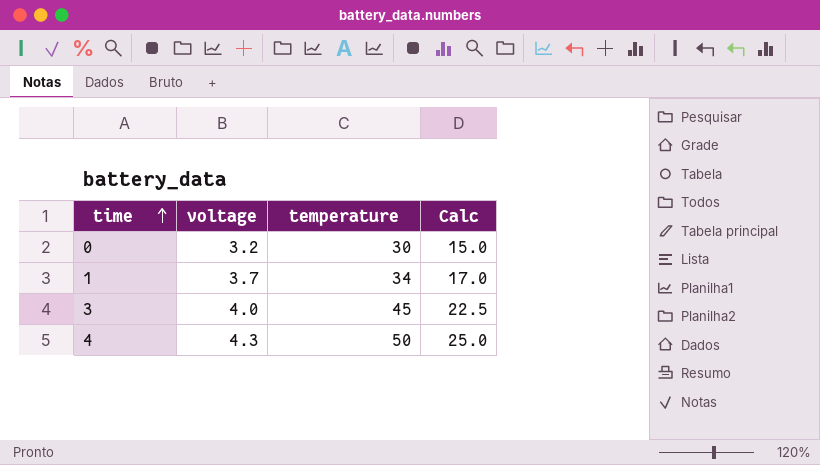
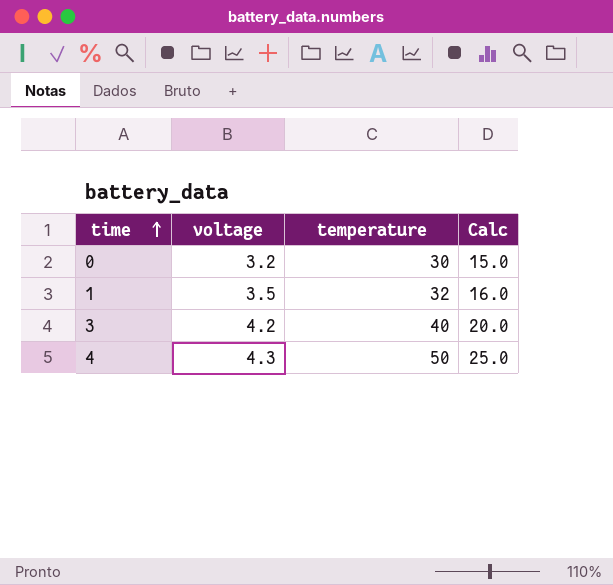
1 | voltage: 3.7 -> 3.5
1 | temperature: 34 -> 32
1 | Calc: 17.0 -> 16.0
3 | voltage: 4.0 -> 4.2
3 | temperature: 45 -> 40
3 | Calc: 22.5 -> 20.0

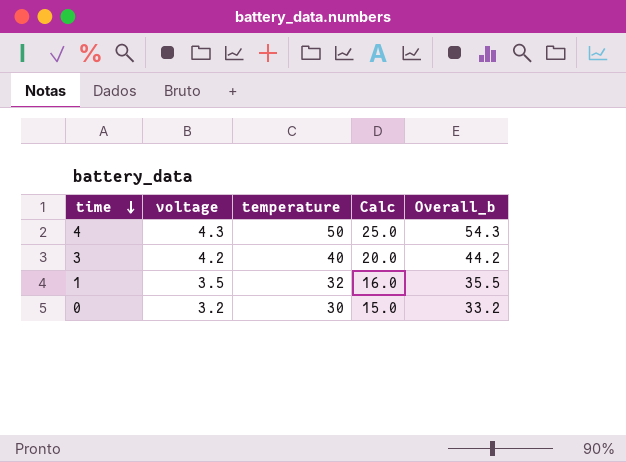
row order: time ascending -> time descending
column Overall_b | formula: none -> [voltage] + [temperature]

